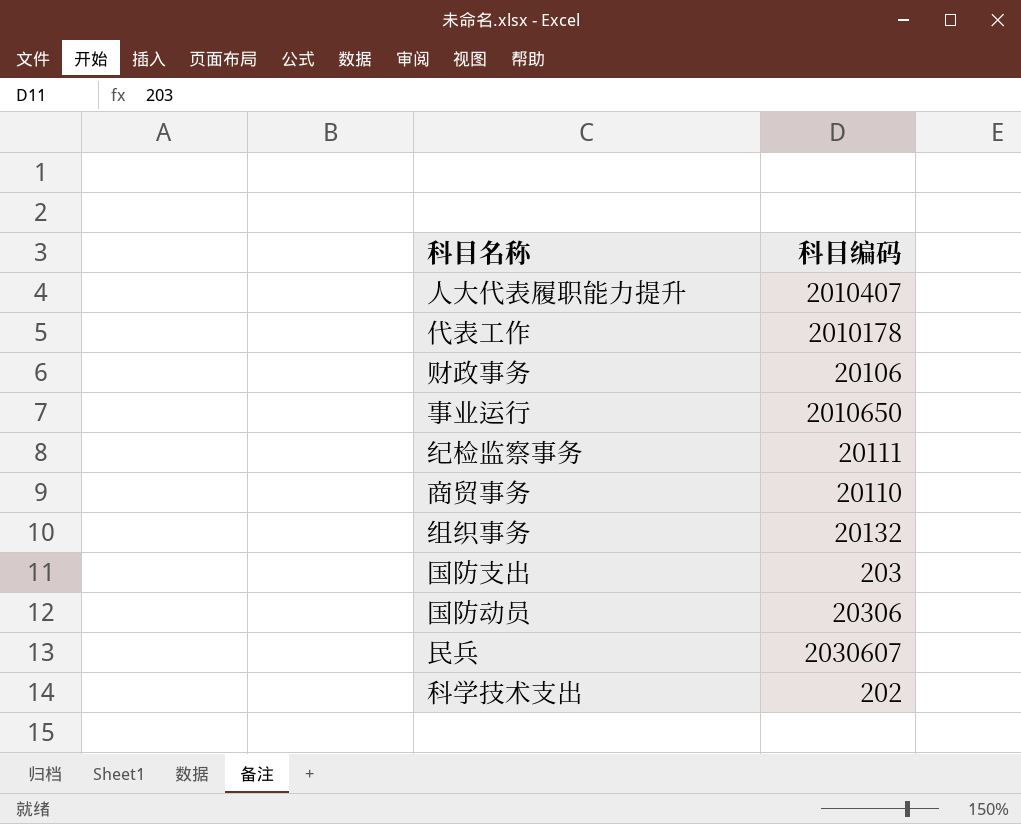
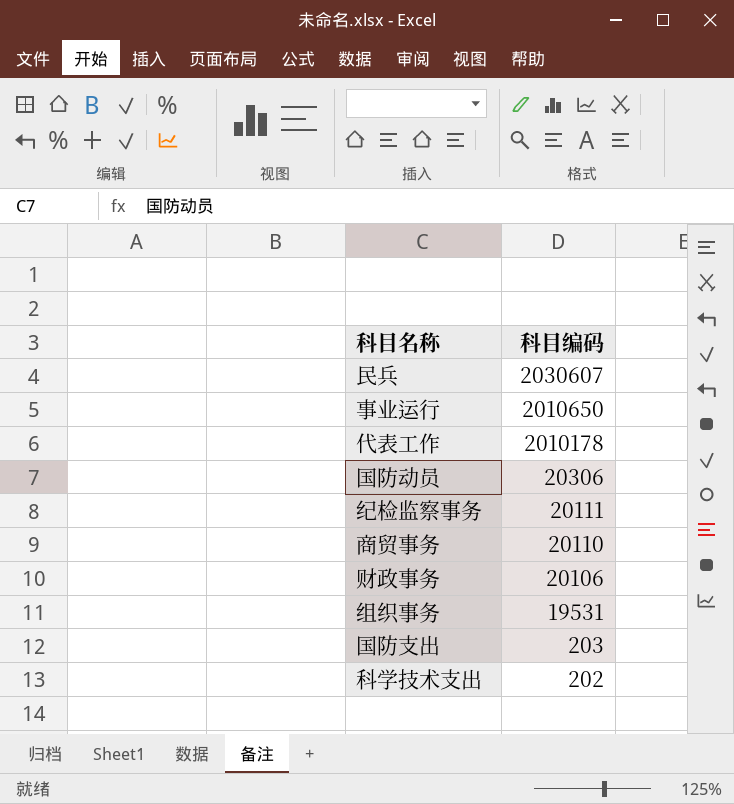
row order: none -> 科目编码 descending
row 人大代表履职能力提升: 2010407 -> none
组织事务 | 科目编码: 20132 -> 19531

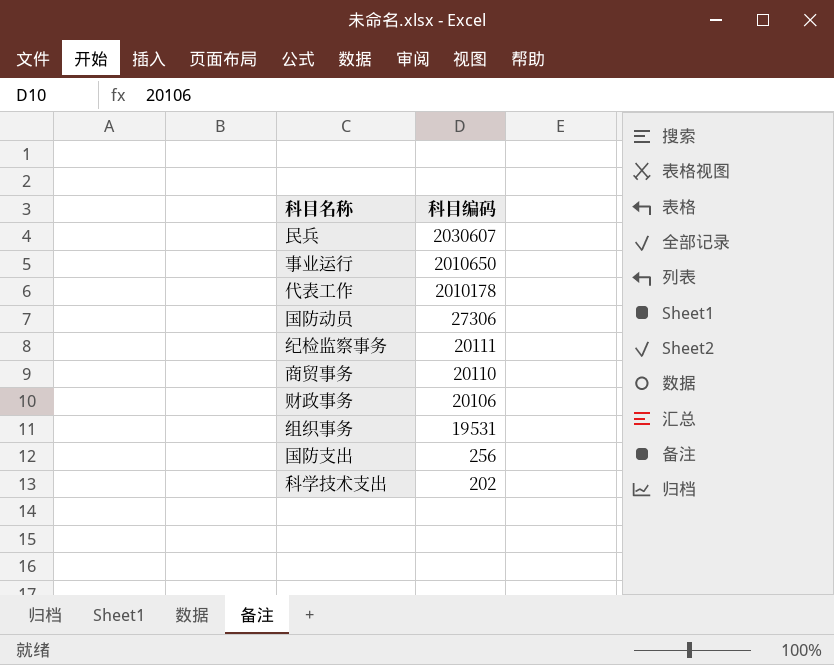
国防动员 | 科目编码: 20306 -> 27306
国防支出 | 科目编码: 203 -> 256

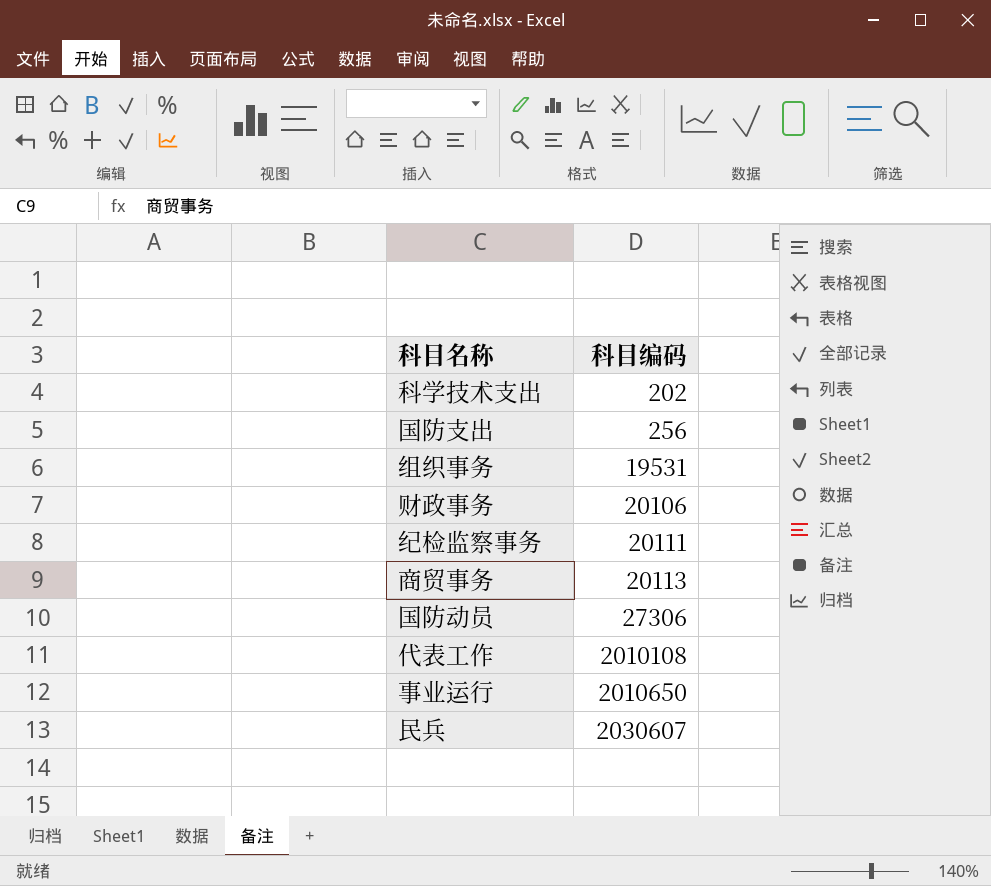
row order: 科目编码 descending -> 科目编码 ascending
商贸事务 | 科目编码: 20110 -> 20113
代表工作 | 科目编码: 2010178 -> 2010108

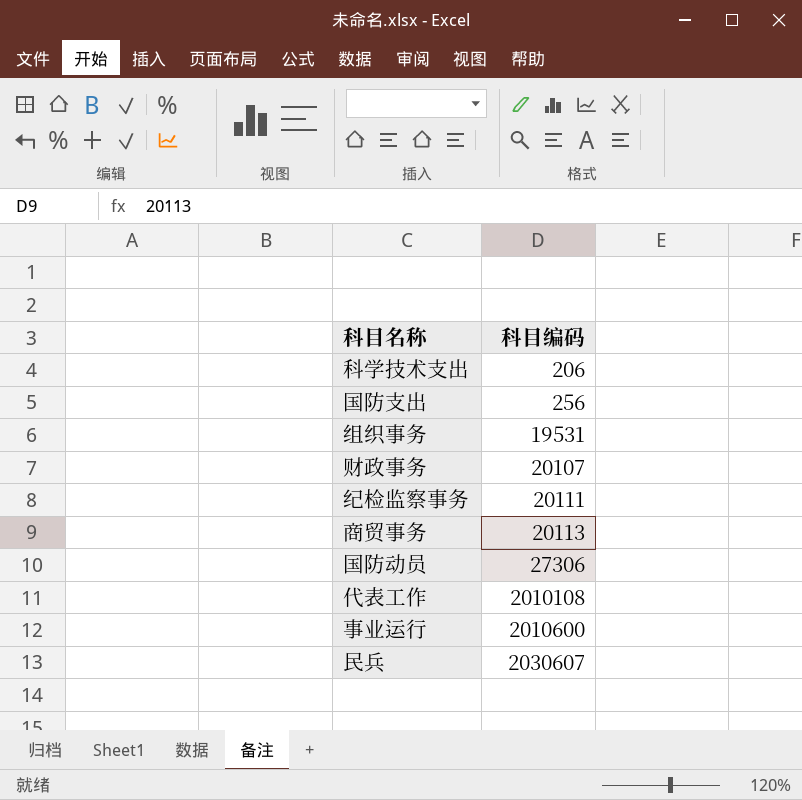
科学技术支出 | 科目编码: 202 -> 206
财政事务 | 科目编码: 20106 -> 20107
事业运行 | 科目编码: 2010650 -> 2010600

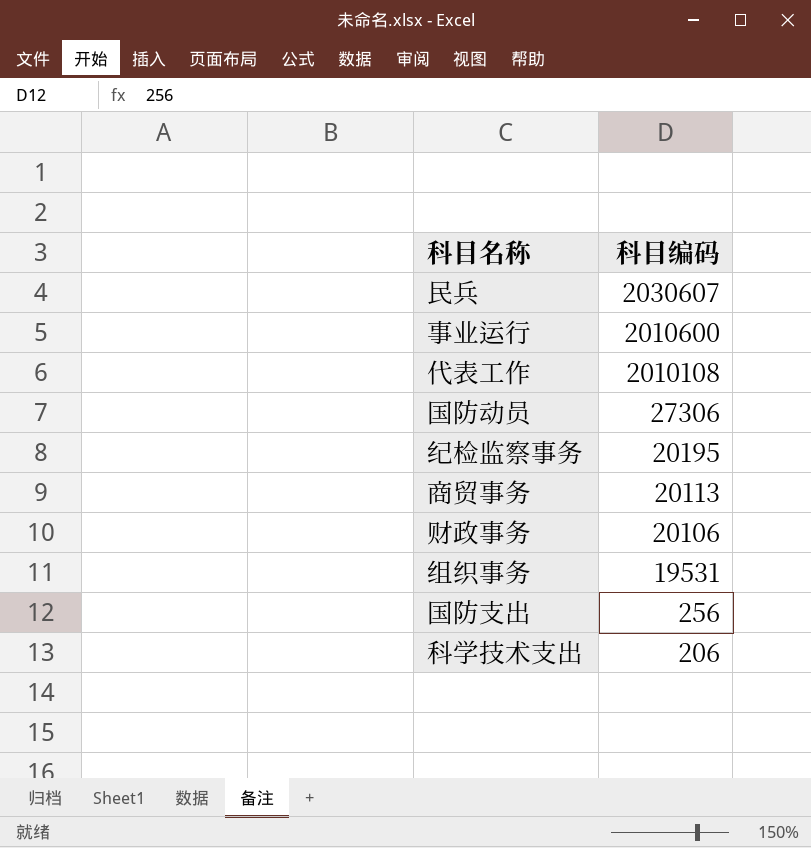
row order: 科目编码 ascending -> 科目编码 descending
纪检监察事务 | 科目编码: 20111 -> 20195
财政事务 | 科目编码: 20107 -> 20106

